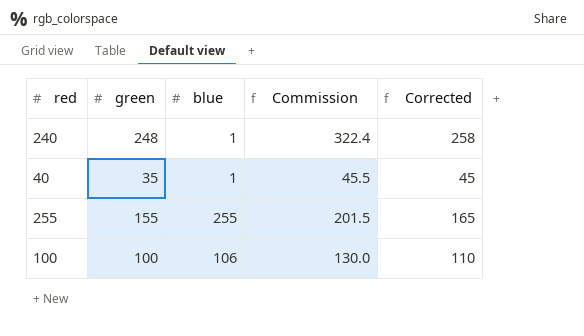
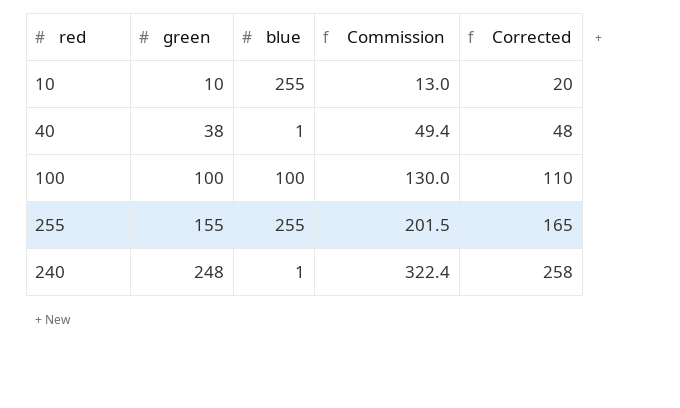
row order: none -> green ascending
row 10: none -> 10 | 255 | 13.0 | 20
40 | green: 35 -> 38
40 | Commission: 45.5 -> 49.4
40 | Corrected: 45 -> 48
100 | blue: 106 -> 100

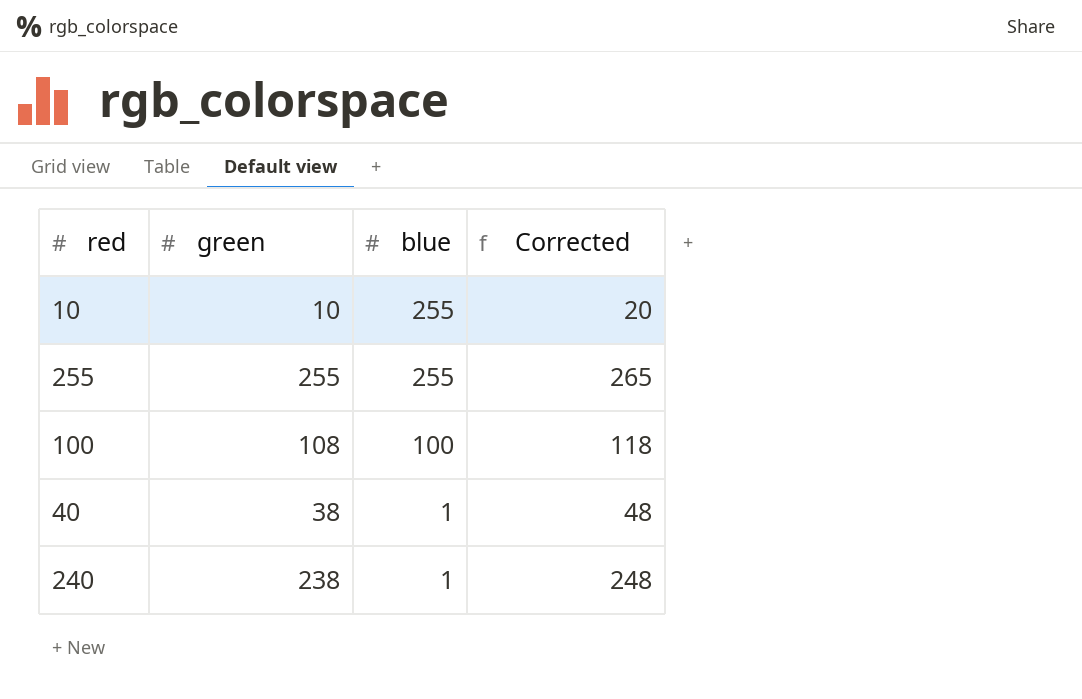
row order: green ascending -> blue descending
column Commission | formula: [green] * 1.3 -> none
255 | green: 155 -> 255
255 | Corrected: 165 -> 265
100 | green: 100 -> 108
100 | Corrected: 110 -> 118
240 | green: 248 -> 238
240 | Corrected: 258 -> 248

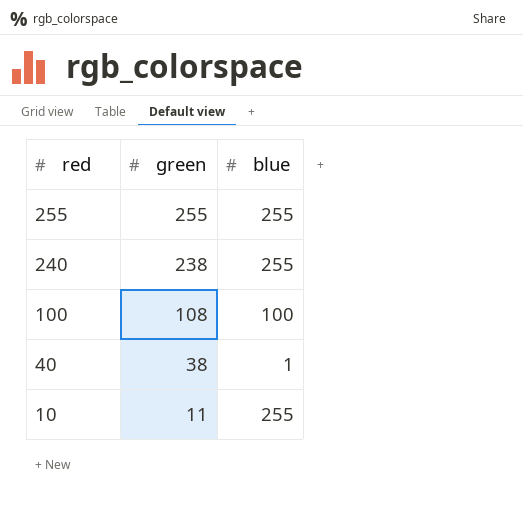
row order: blue descending -> red descending
column Corrected | formula: [green] + 10 -> none
240 | blue: 1 -> 255
10 | green: 10 -> 11

